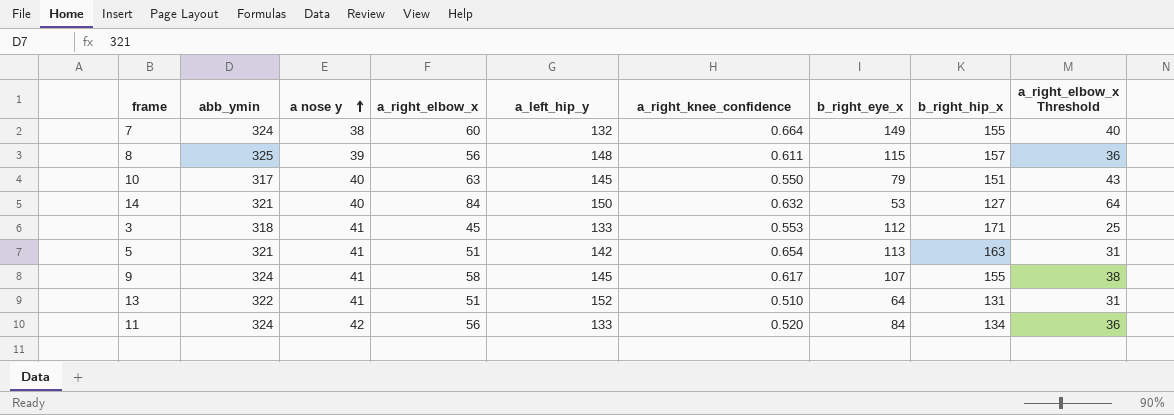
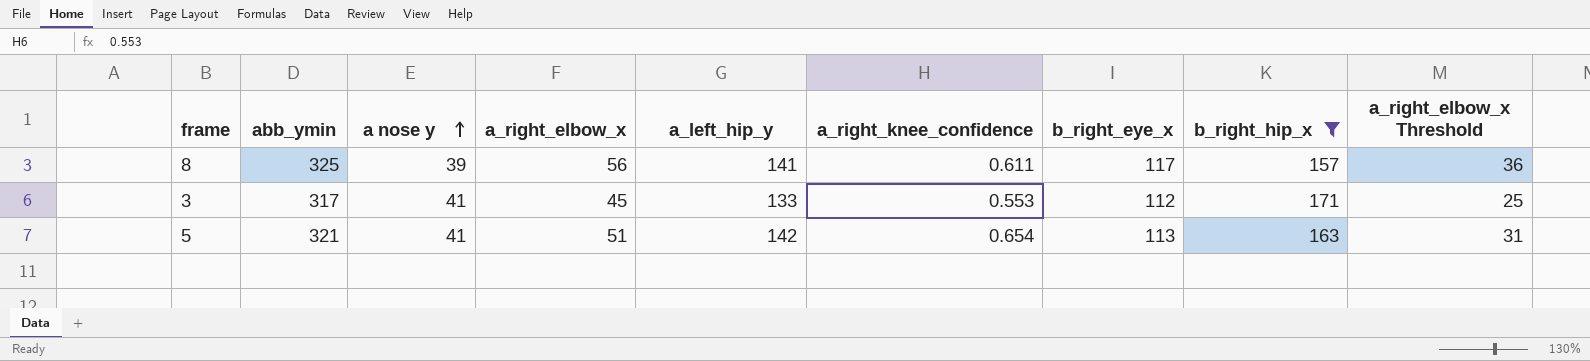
filter: none -> b_right_hip_x >= 157
8 | a_left_hip_y: 148 -> 141
8 | b_right_eye_x: 115 -> 117
3 | abb_ymin: 318 -> 317

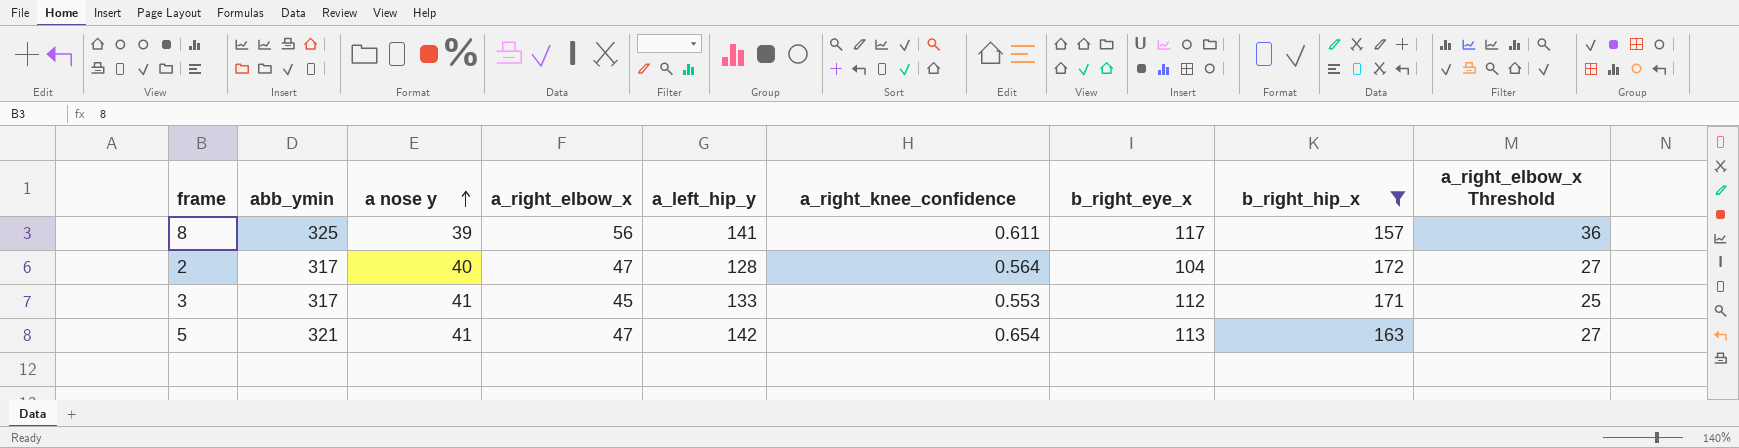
row 2: none -> 317 | 40 | 47 | 128 | 0.564 | 104 | 172 | 27
5 | a_right_elbow_x: 51 -> 47
5 | a_right_elbow_x Threshold: 31 -> 27

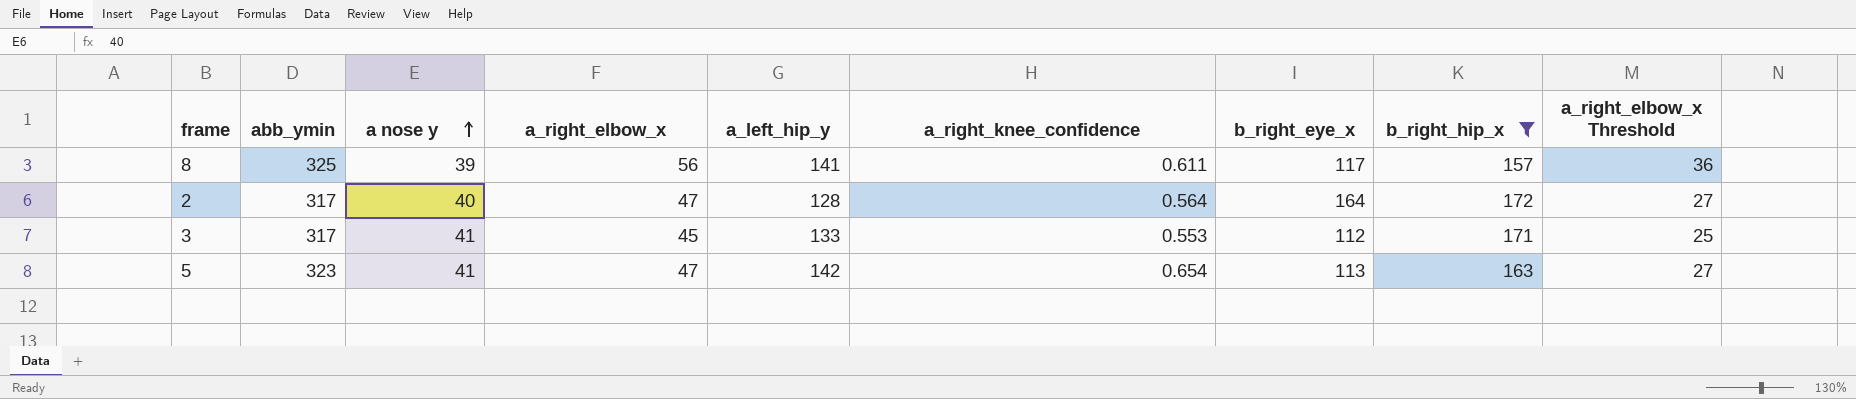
2 | b_right_eye_x: 104 -> 164
5 | abb_ymin: 321 -> 323

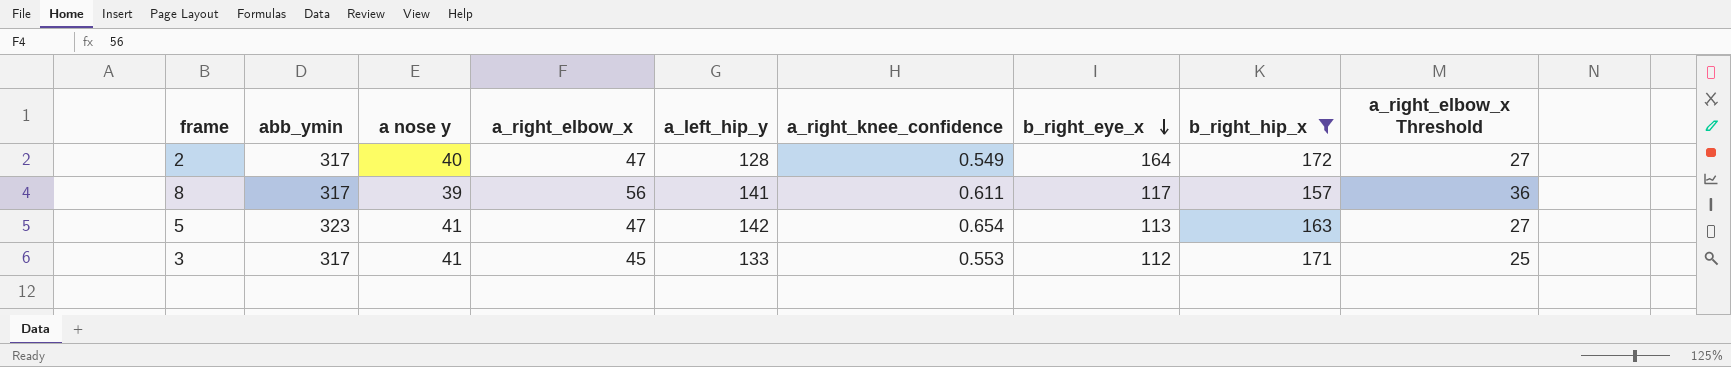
row order: a nose y ascending -> b_right_eye_x descending
2 | a_right_knee_confidence: 0.564 -> 0.549
8 | abb_ymin: 325 -> 317

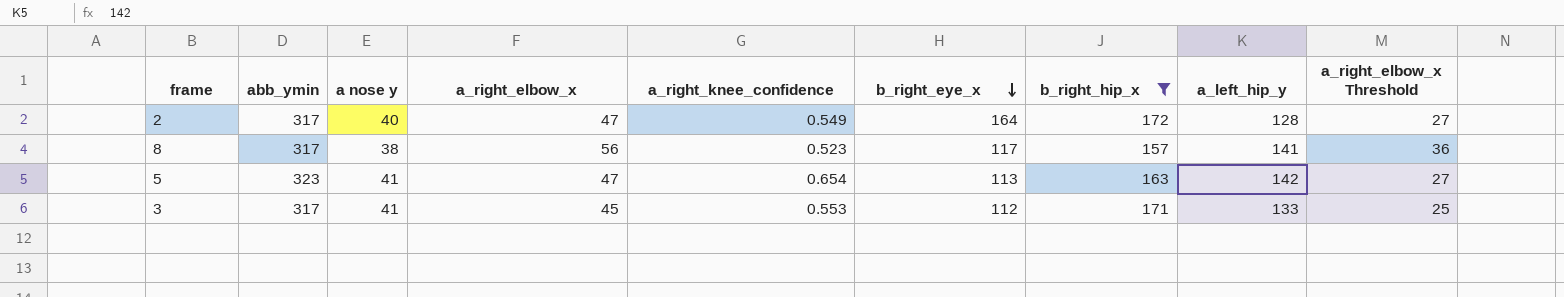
column a_left_hip_y | position: 5 -> 8
8 | a nose y: 39 -> 38
8 | a_right_knee_confidence: 0.611 -> 0.523

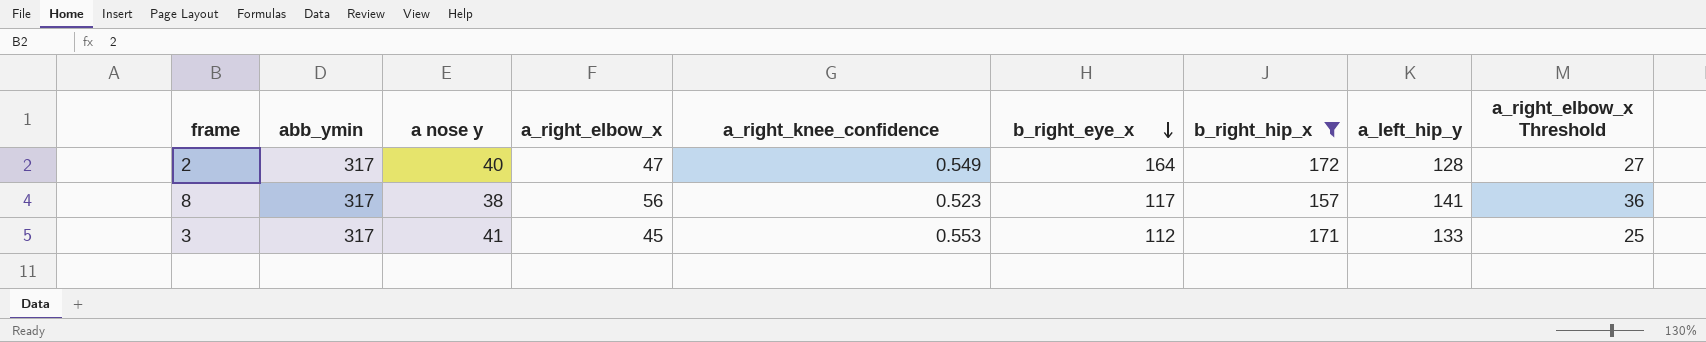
row 5: 323 | 41 | 47 | 0.654 | 113 | 163 | 142 | 27 -> none

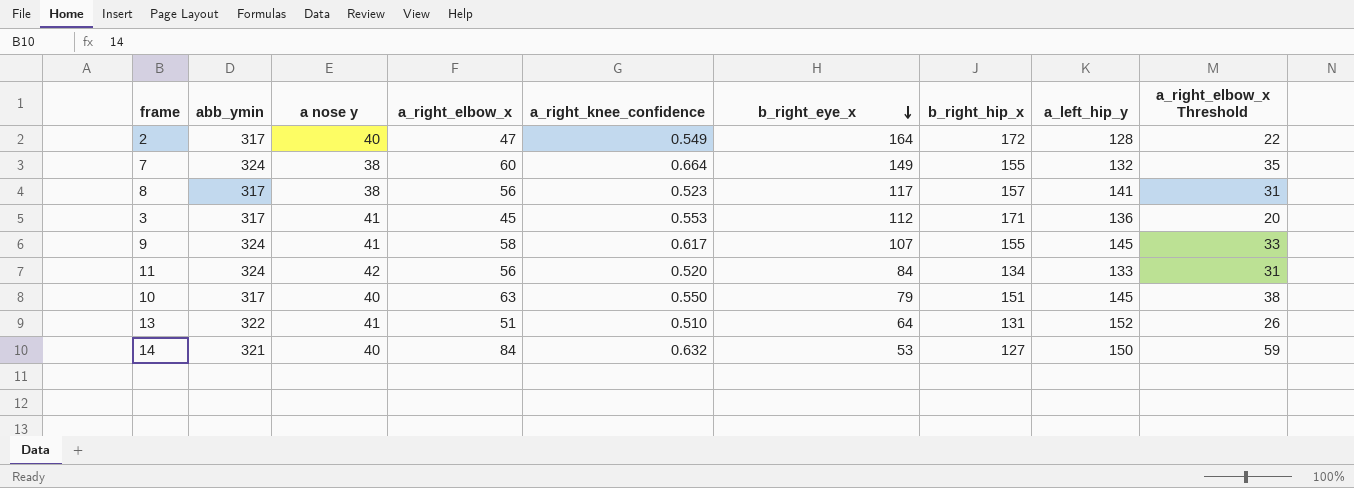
filter: b_right_hip_x >= 157 -> none
column a_right_elbow_x Threshold | formula: [a_right_elbow_x] - 20 -> [a_right_elbow_x] - 25
3 | a_left_hip_y: 133 -> 136

